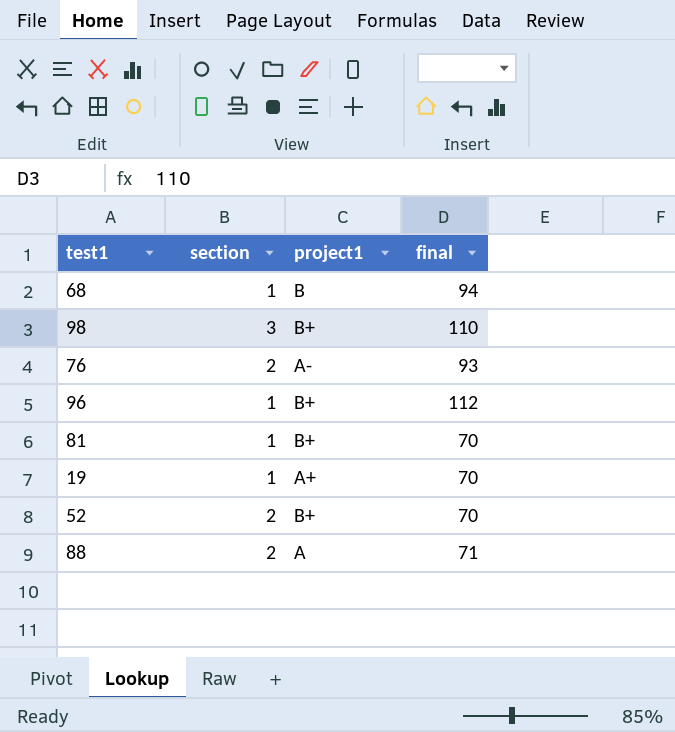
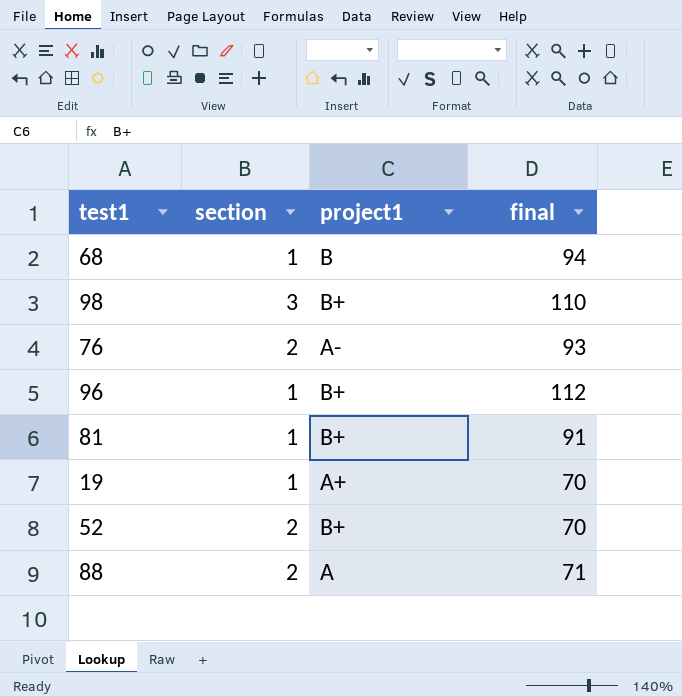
81 | final: 70 -> 91

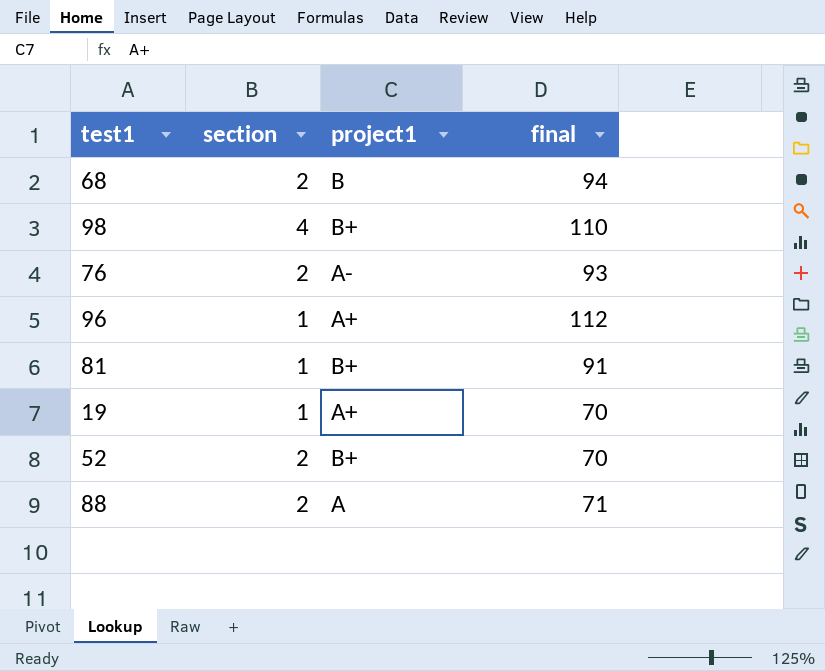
68 | section: 1 -> 2
98 | section: 3 -> 4
96 | project1: B+ -> A+

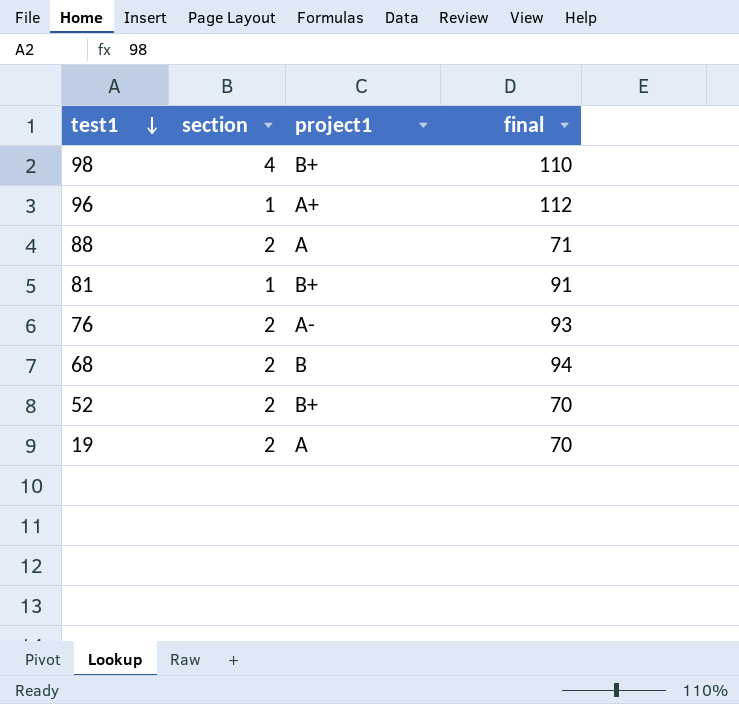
row order: none -> test1 descending
19 | section: 1 -> 2
19 | project1: A+ -> A

